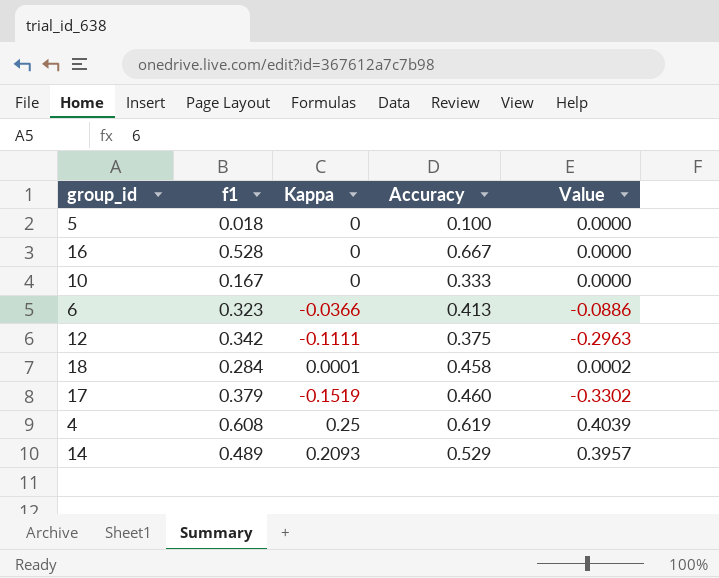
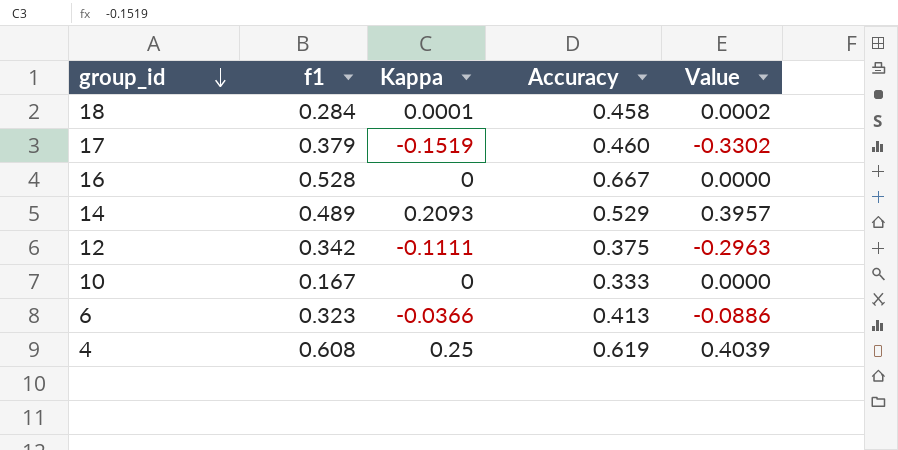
row order: none -> group_id descending
row 5: 0.018 | 0 | 0.100 | 0.0000 -> none

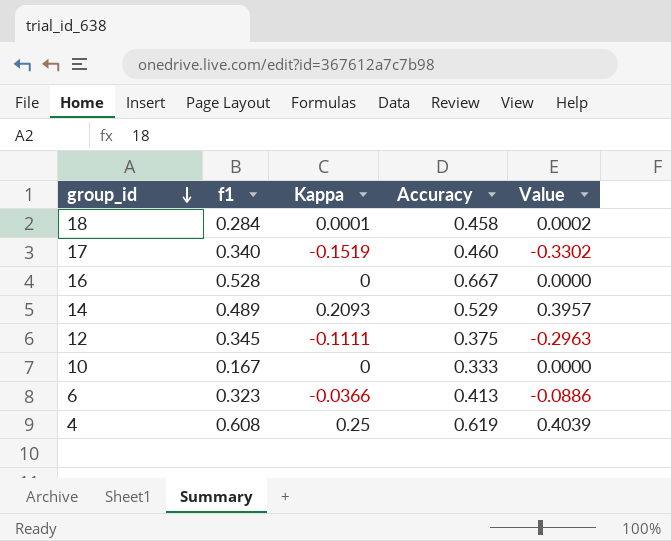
17 | f1: 0.379 -> 0.340
12 | f1: 0.342 -> 0.345

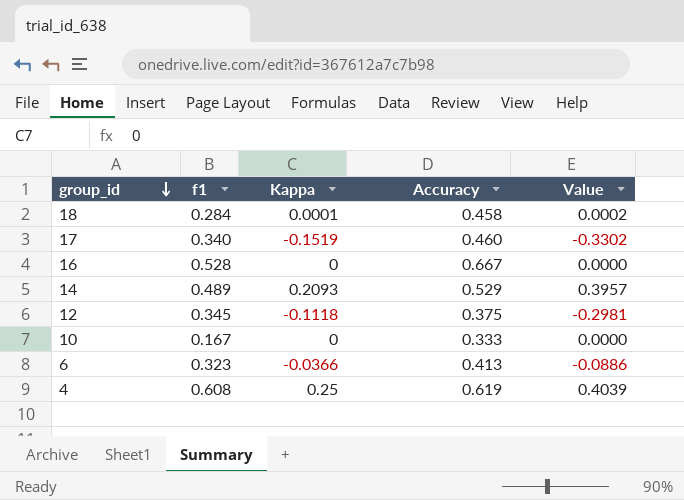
12 | Kappa: -0.1111 -> -0.1118
12 | Value: -0.2963 -> -0.2981

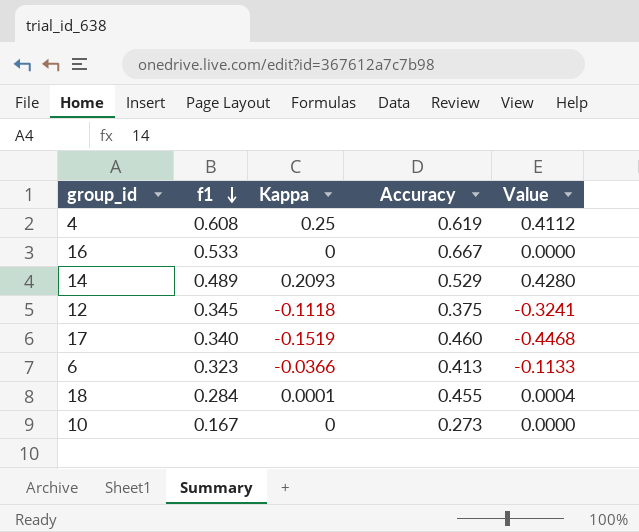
row order: group_id descending -> f1 descending
column Value | formula: [Kappa] / [Accuracy] -> [Kappa] / [f1]
16 | f1: 0.528 -> 0.533
18 | Accuracy: 0.458 -> 0.455
10 | Accuracy: 0.333 -> 0.273

